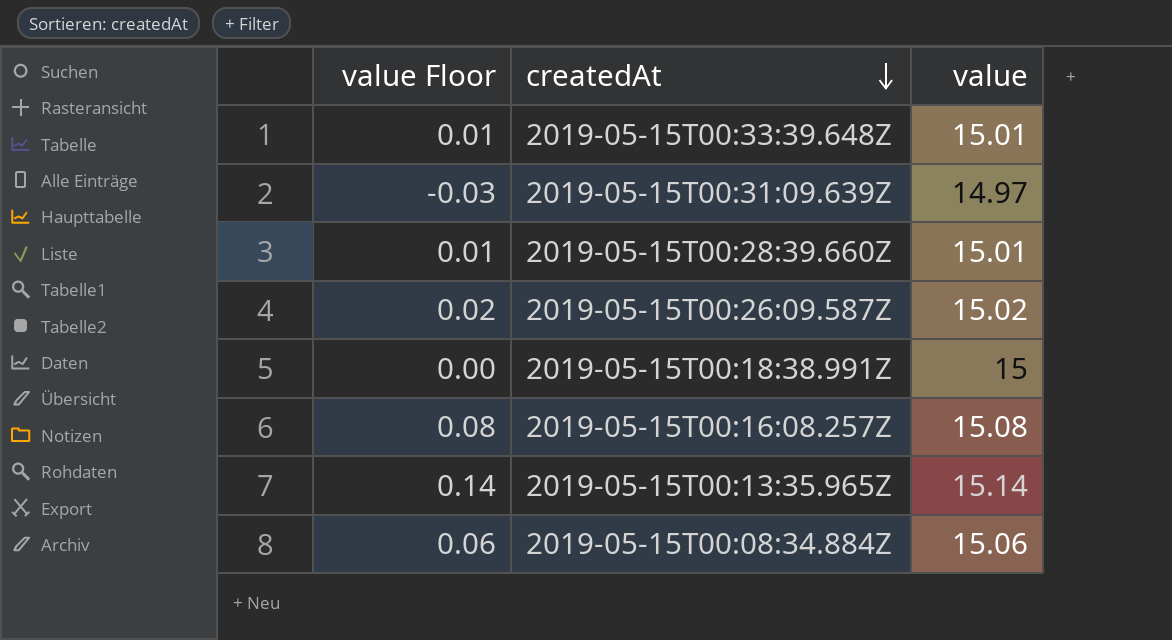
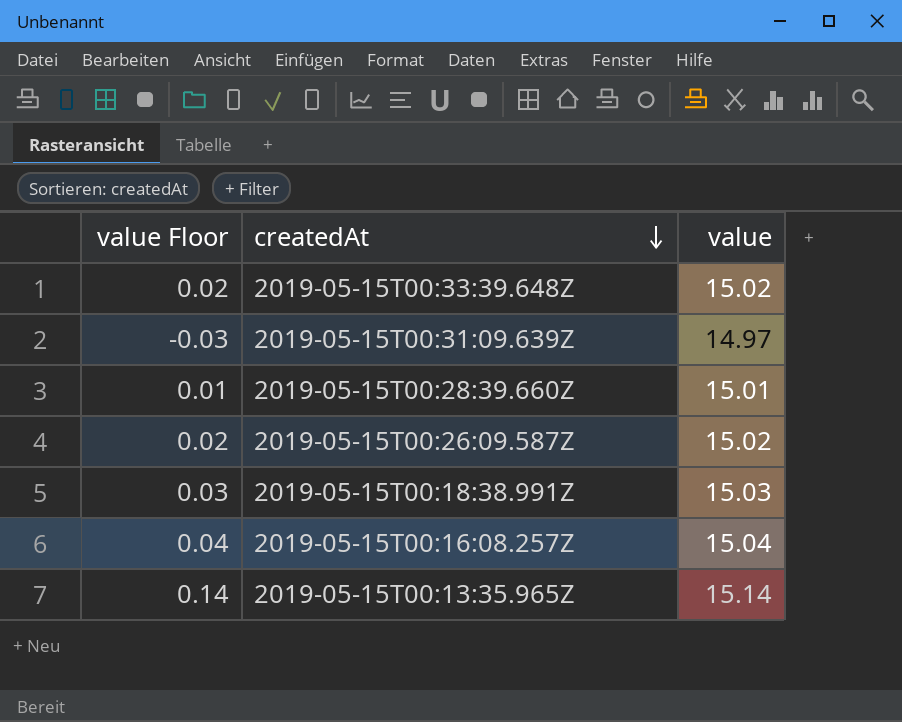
row 2019-05-15T00:08:34.884Z: 0.06 | 15.06 -> none
2019-05-15T00:33:39.648Z | value Floor: 0.01 -> 0.02
2019-05-15T00:33:39.648Z | value: 15.01 -> 15.02
2019-05-15T00:18:38.991Z | value Floor: 0.00 -> 0.03
2019-05-15T00:18:38.991Z | value: 15 -> 15.03
2019-05-15T00:16:08.257Z | value Floor: 0.08 -> 0.04
2019-05-15T00:16:08.257Z | value: 15.08 -> 15.04

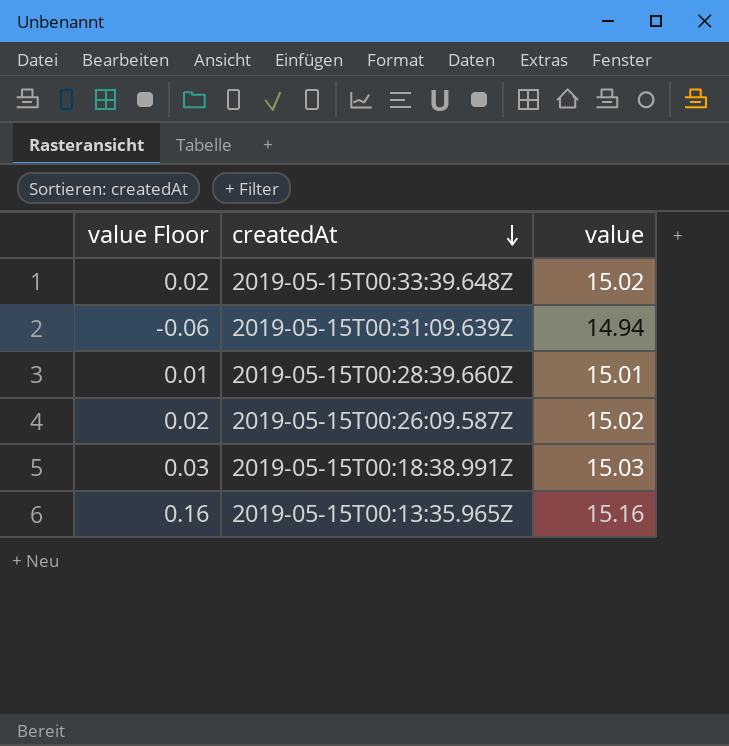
row 2019-05-15T00:16:08.257Z: 0.04 | 15.04 -> none
2019-05-15T00:31:09.639Z | value Floor: -0.03 -> -0.06
2019-05-15T00:31:09.639Z | value: 14.97 -> 14.94
2019-05-15T00:13:35.965Z | value Floor: 0.14 -> 0.16
2019-05-15T00:13:35.965Z | value: 15.14 -> 15.16

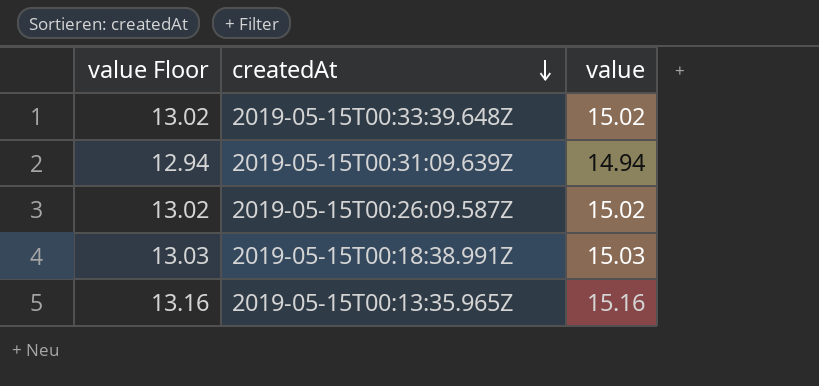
column value Floor | formula: [value] - 15 -> [value] - 2
row 2019-05-15T00:28:39.660Z: 0.01 | 15.01 -> none

